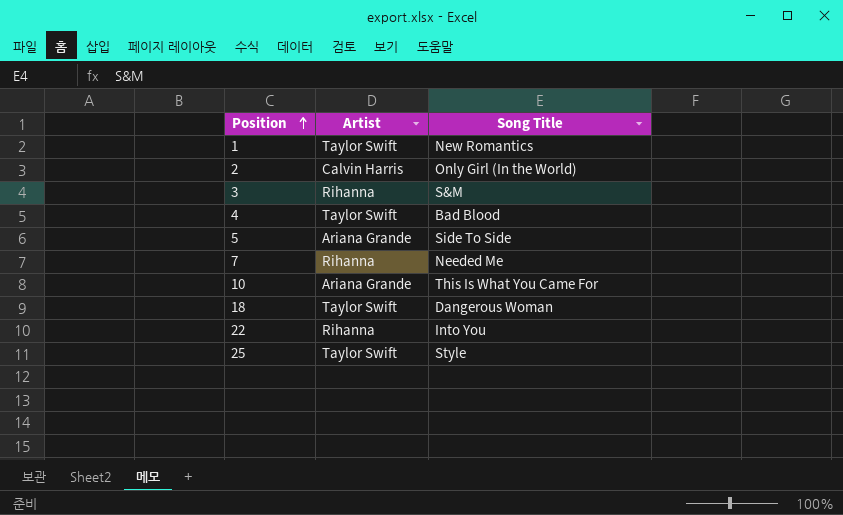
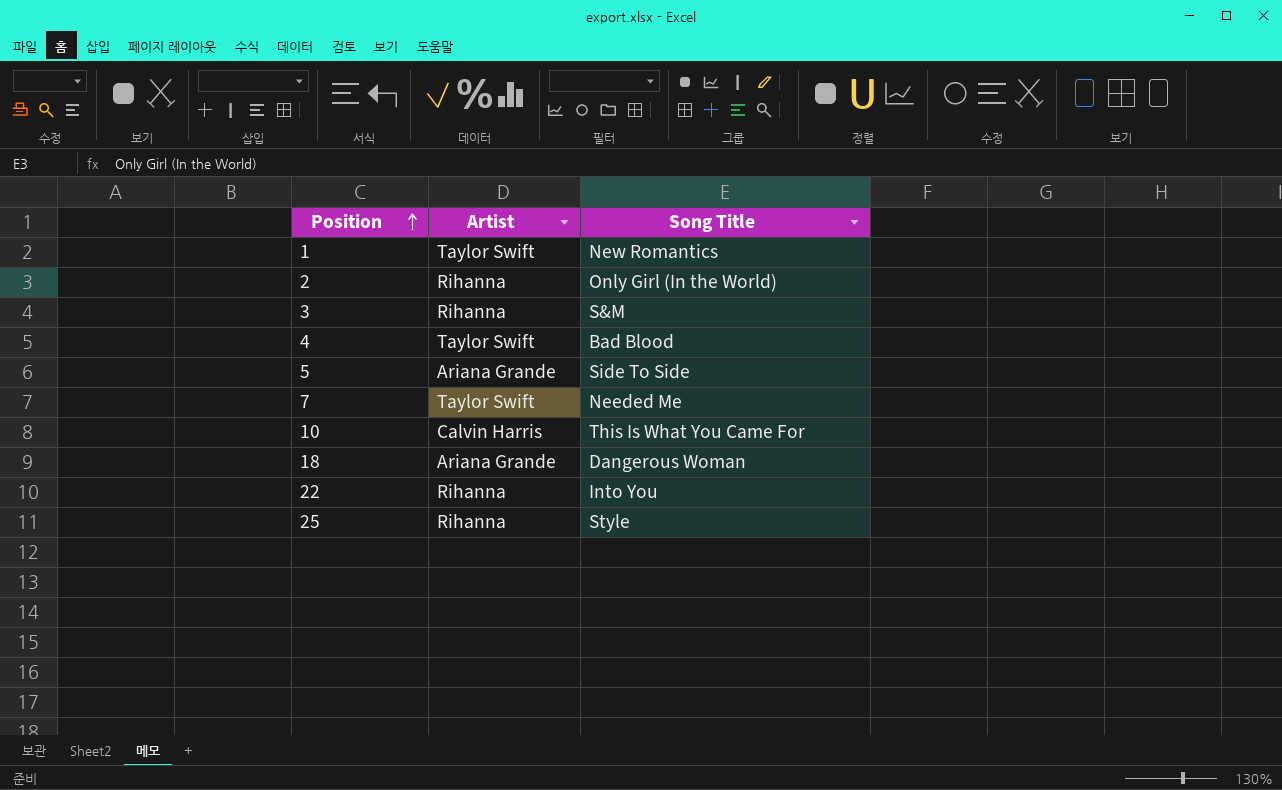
2 | Artist: Calvin Harris -> Rihanna
7 | Artist: Rihanna -> Taylor Swift
10 | Artist: Ariana Grande -> Calvin Harris
18 | Artist: Taylor Swift -> Ariana Grande
25 | Artist: Taylor Swift -> Rihanna

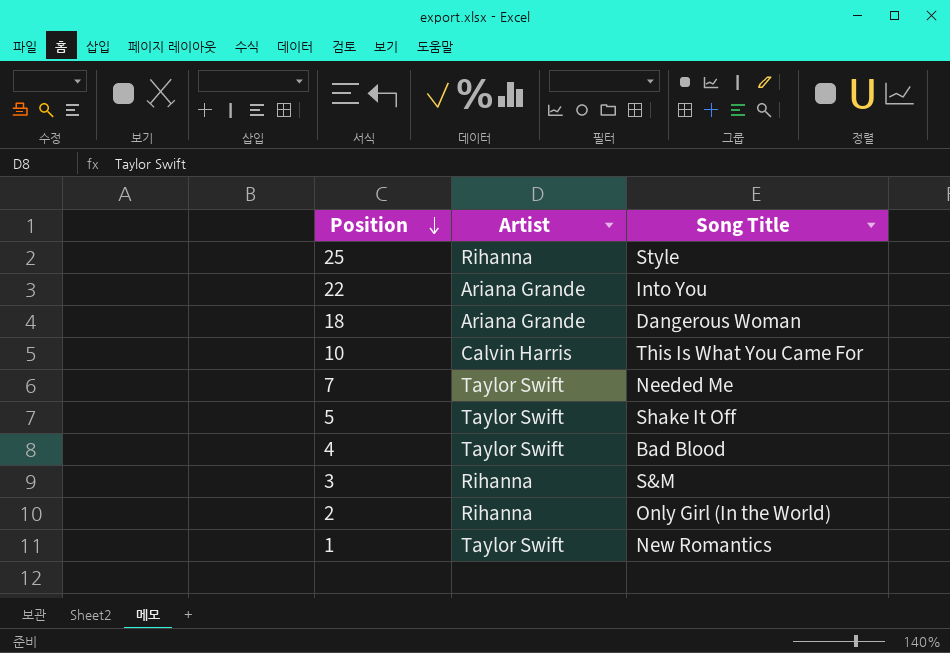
row order: Position ascending -> Position descending
22 | Artist: Rihanna -> Ariana Grande
5 | Artist: Ariana Grande -> Taylor Swift
5 | Song Title: Side To Side -> Shake It Off

